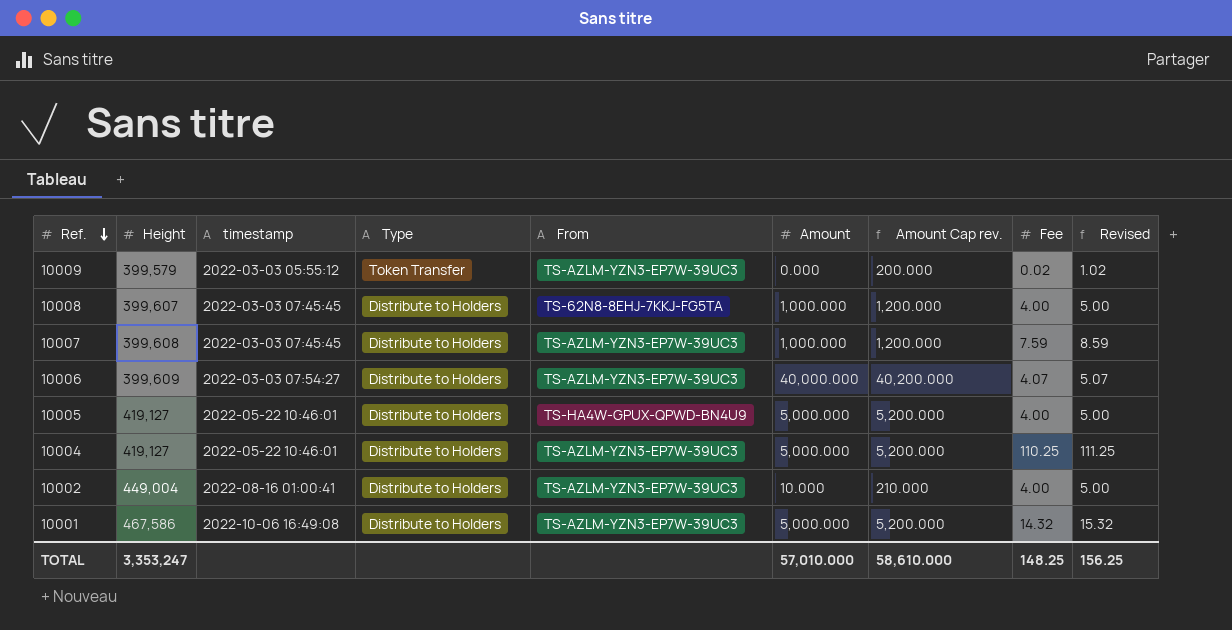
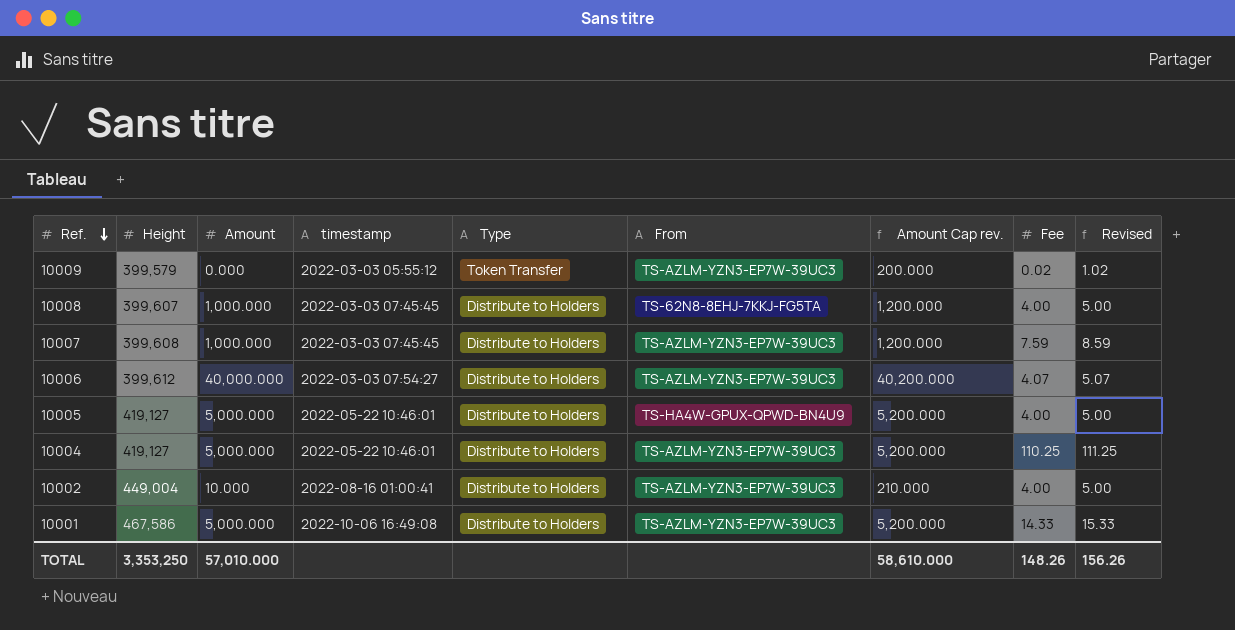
column Amount | position: 6 -> 3
10006 | Height: 399,609 -> 399,612
10001 | Fee: 14.32 -> 14.33
10001 | Revised: 15.32 -> 15.33
TOTAL | Height: 3,353,247 -> 3,353,250
TOTAL | Fee: 148.25 -> 148.26
TOTAL | Revised: 156.25 -> 156.26

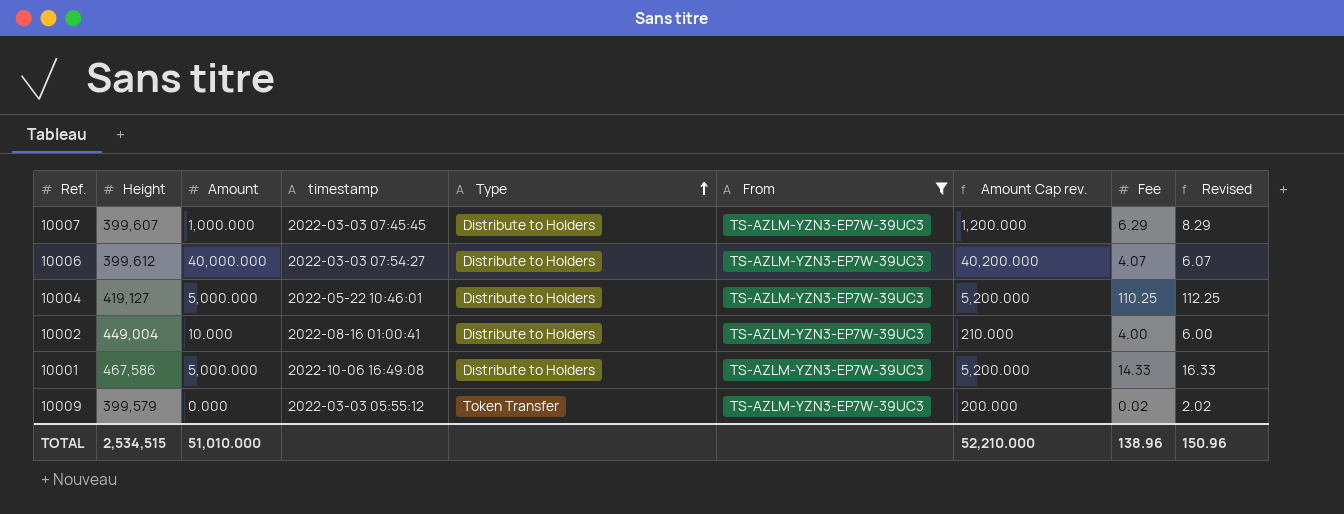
filter: none -> From = TS-AZLM-YZN3-EP7W-39UC3
row order: Ref. descending -> Type ascending
column Revised | formula: [Fee] + 1 -> [Fee] + 2
10007 | Height: 399,608 -> 399,607
10007 | Fee: 7.59 -> 6.29
TOTAL | Height: 3,353,250 -> 2,534,515
TOTAL | Amount: 57,010.000 -> 51,010.000
TOTAL | Amount Cap rev.: 58,610.000 -> 52,210.000
TOTAL | Fee: 148.26 -> 138.96
TOTAL | Revised: 156.26 -> 150.96

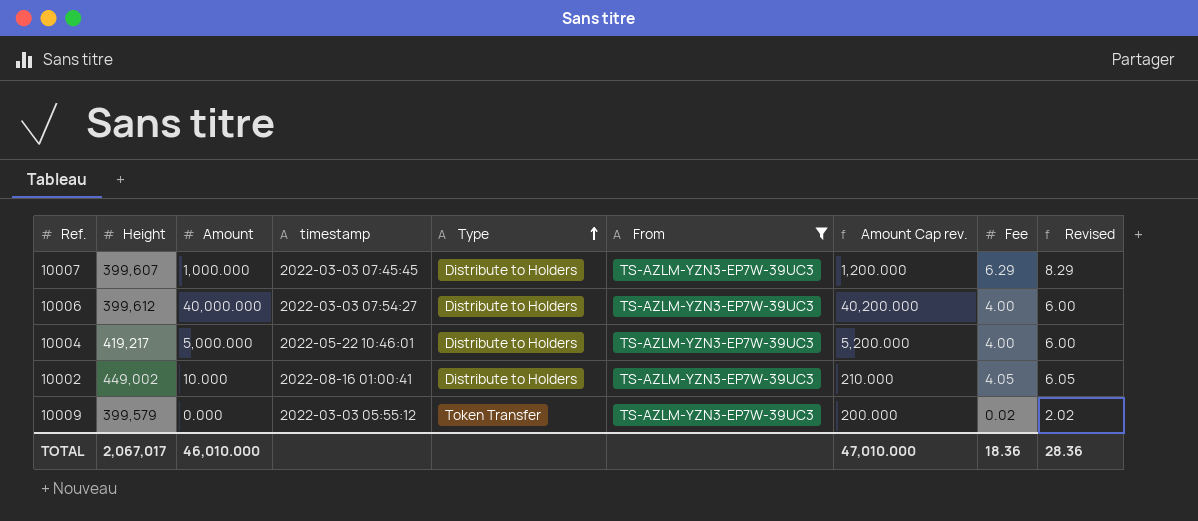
row 10001: 467,586 | 5,000.000 | 2022-10-06 16:49:08 | Distribute to Holders | TS-AZLM-YZN3-EP7W-39UC3 | 5,200.000 | 14.33 | 16.33 -> none
10006 | Fee: 4.07 -> 4.00
10006 | Revised: 6.07 -> 6.00
10004 | Height: 419,127 -> 419,217
10004 | Fee: 110.25 -> 4.00
10004 | Revised: 112.25 -> 6.00
10002 | Height: 449,004 -> 449,002
10002 | Fee: 4.00 -> 4.05
10002 | Revised: 6.00 -> 6.05
TOTAL | Height: 2,534,515 -> 2,067,017
TOTAL | Amount: 51,010.000 -> 46,010.000
TOTAL | Amount Cap rev.: 52,210.000 -> 47,010.000
TOTAL | Fee: 138.96 -> 18.36
TOTAL | Revised: 150.96 -> 28.36

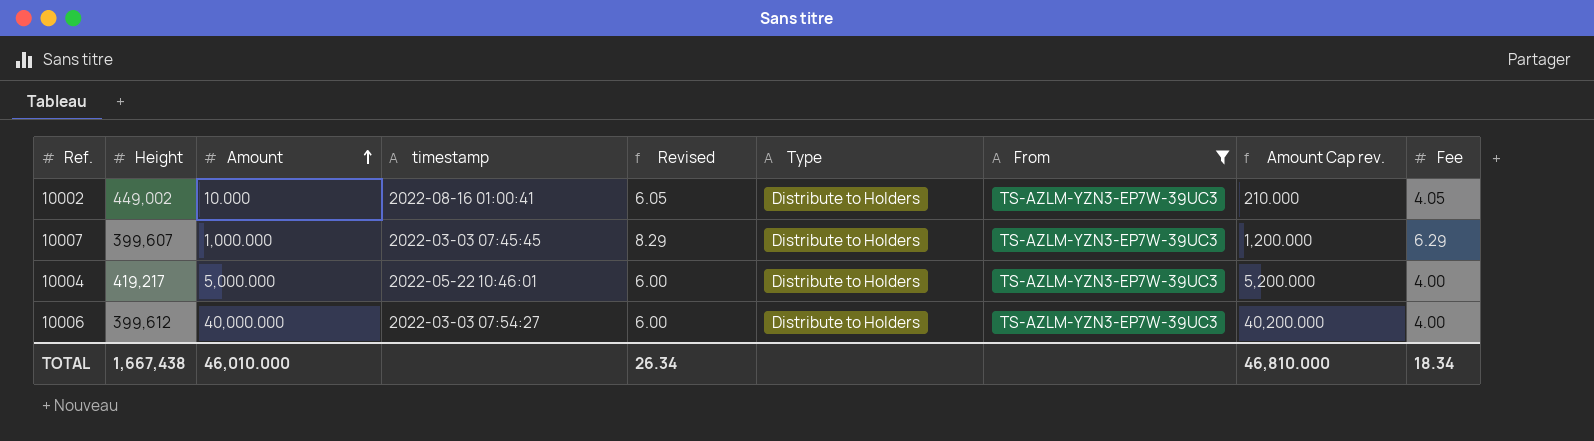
row order: Type ascending -> Amount ascending
column Revised | position: 9 -> 5
row 10009: 399,579 | 0.000 | 2022-03-03 05:55:12 | Token Transfer | TS-AZLM-YZN3-EP7W-39UC3 | 200.000 | 0.02 | 2.02 -> none
TOTAL | Height: 2,067,017 -> 1,667,438
TOTAL | Revised: 28.36 -> 26.34
TOTAL | Amount Cap rev.: 47,010.000 -> 46,810.000
TOTAL | Fee: 18.36 -> 18.34

